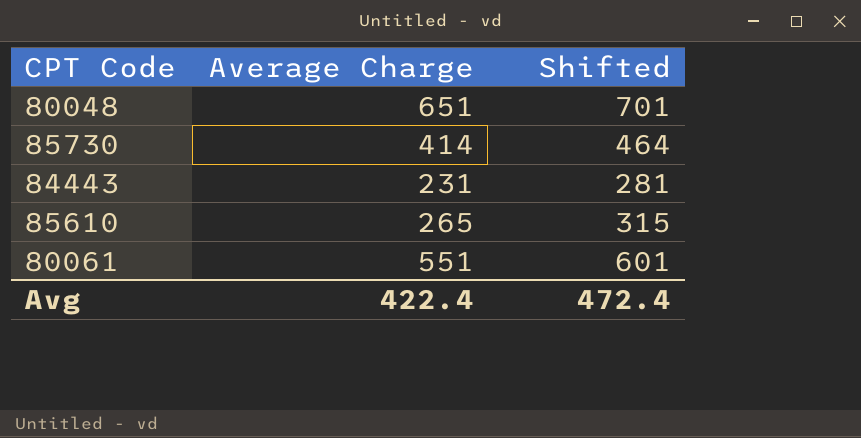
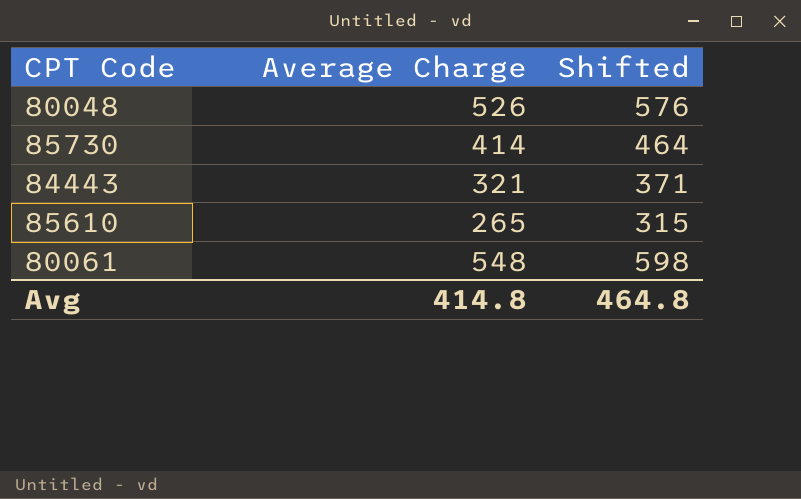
80048 | Average Charge: 651 -> 526
80048 | Shifted: 701 -> 576
84443 | Average Charge: 231 -> 321
84443 | Shifted: 281 -> 371
80061 | Average Charge: 551 -> 548
80061 | Shifted: 601 -> 598
Avg | Average Charge: 422.4 -> 414.8
Avg | Shifted: 472.4 -> 464.8

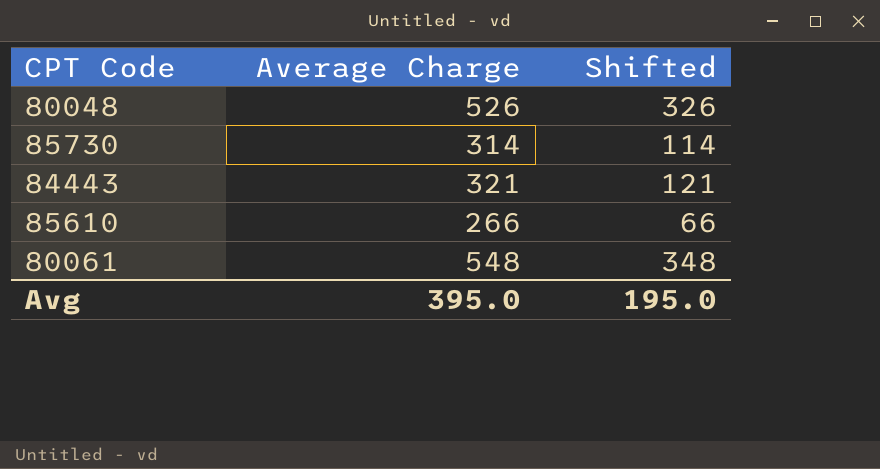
column Shifted | formula: [Average Charge] + 50 -> [Average Charge] - 200
85730 | Average Charge: 414 -> 314
85610 | Average Charge: 265 -> 266
Avg | Average Charge: 414.8 -> 395.0
Avg | Shifted: 464.8 -> 195.0

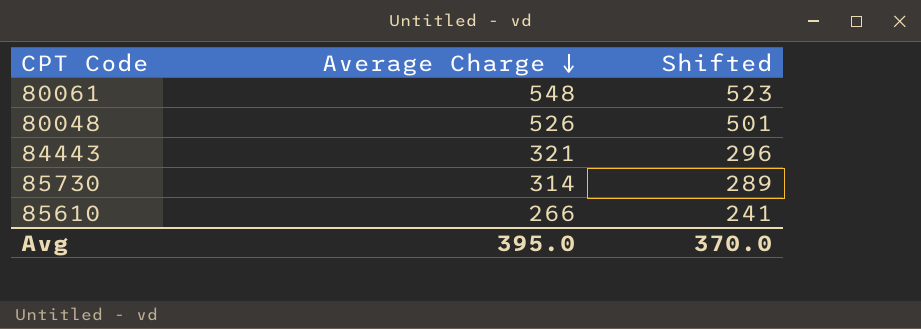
row order: none -> Average Charge descending
column Shifted | formula: [Average Charge] - 200 -> [Average Charge] - 25
Avg | Shifted: 195.0 -> 370.0

